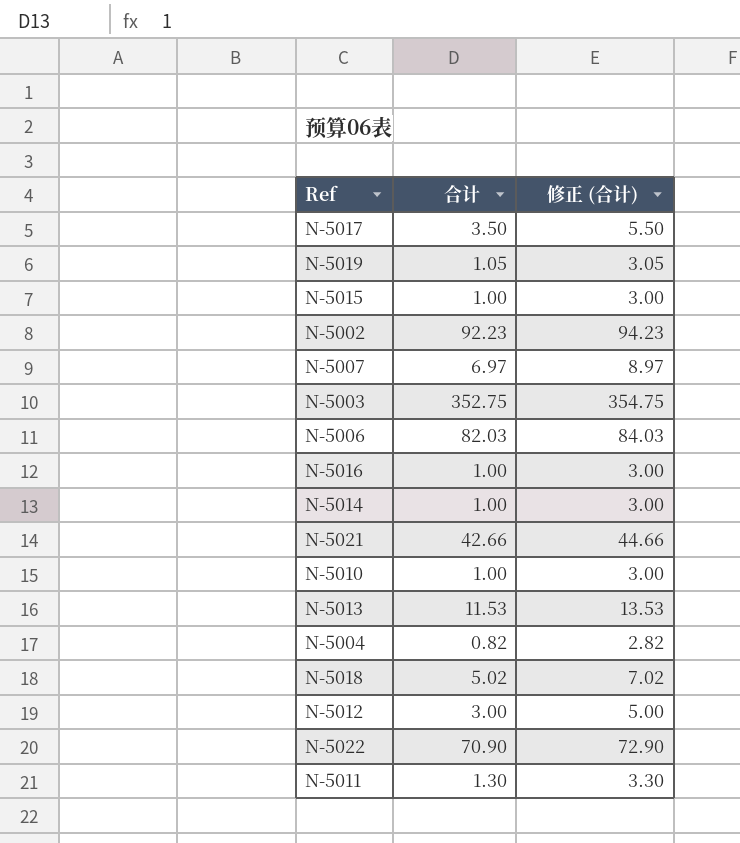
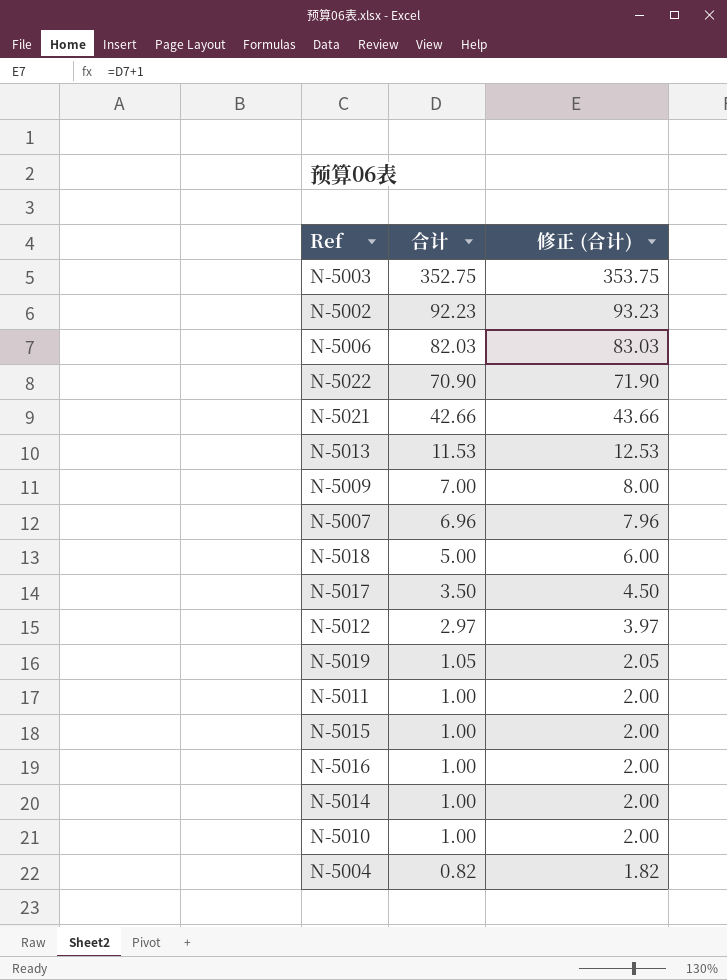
row order: none -> 合计 descending
column 修正 (合计) | formula: [合计] + 2 -> [合计] + 1
row N-5009: none -> 7.00 | 8.00
N-5007 | 合计: 6.97 -> 6.96
N-5018 | 合计: 5.02 -> 5.00
N-5012 | 合计: 3.00 -> 2.97
N-5011 | 合计: 1.30 -> 1.00

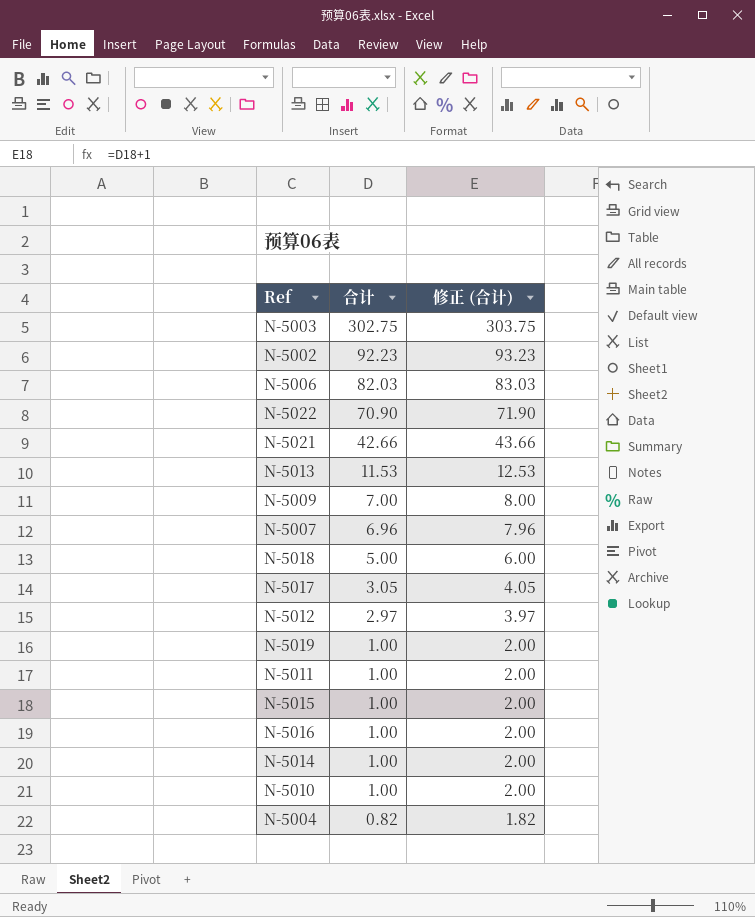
N-5003 | 合计: 352.75 -> 302.75
N-5003 | 修正 (合计): 353.75 -> 303.75
N-5017 | 合计: 3.50 -> 3.05
N-5017 | 修正 (合计): 4.50 -> 4.05
N-5019 | 合计: 1.05 -> 1.00
N-5019 | 修正 (合计): 2.05 -> 2.00

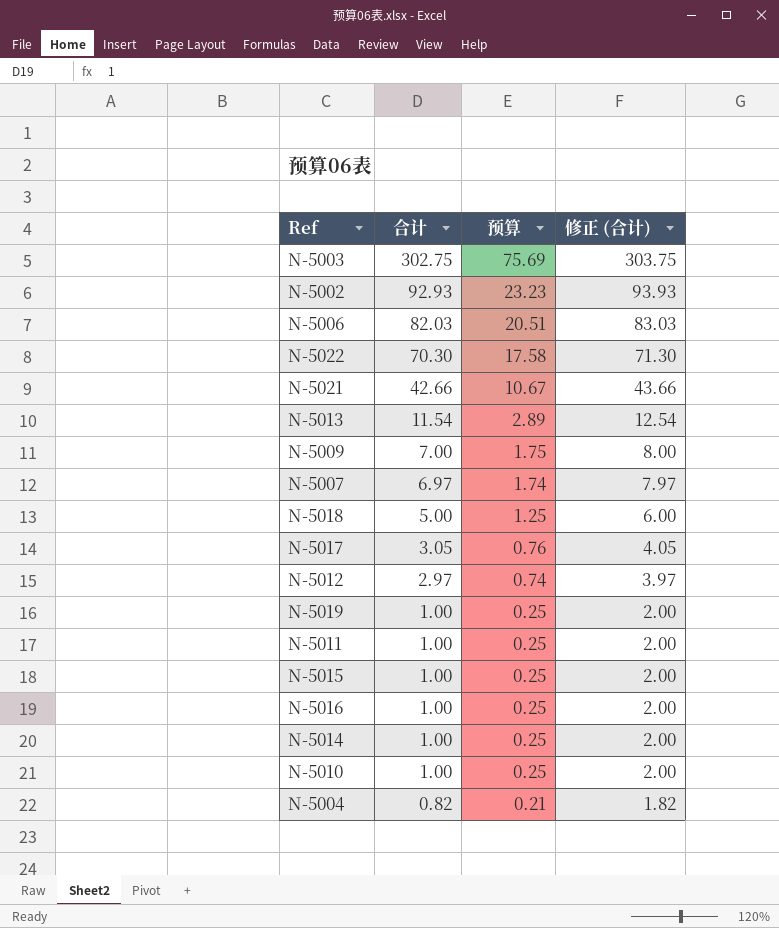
column 预算 | formula: none -> [合计] * 0.25
N-5002 | 合计: 92.23 -> 92.93
N-5002 | 修正 (合计): 93.23 -> 93.93
N-5022 | 合计: 70.90 -> 70.30
N-5022 | 修正 (合计): 71.90 -> 71.30
N-5013 | 合计: 11.53 -> 11.54
N-5013 | 修正 (合计): 12.53 -> 12.54
N-5007 | 合计: 6.96 -> 6.97
N-5007 | 修正 (合计): 7.96 -> 7.97

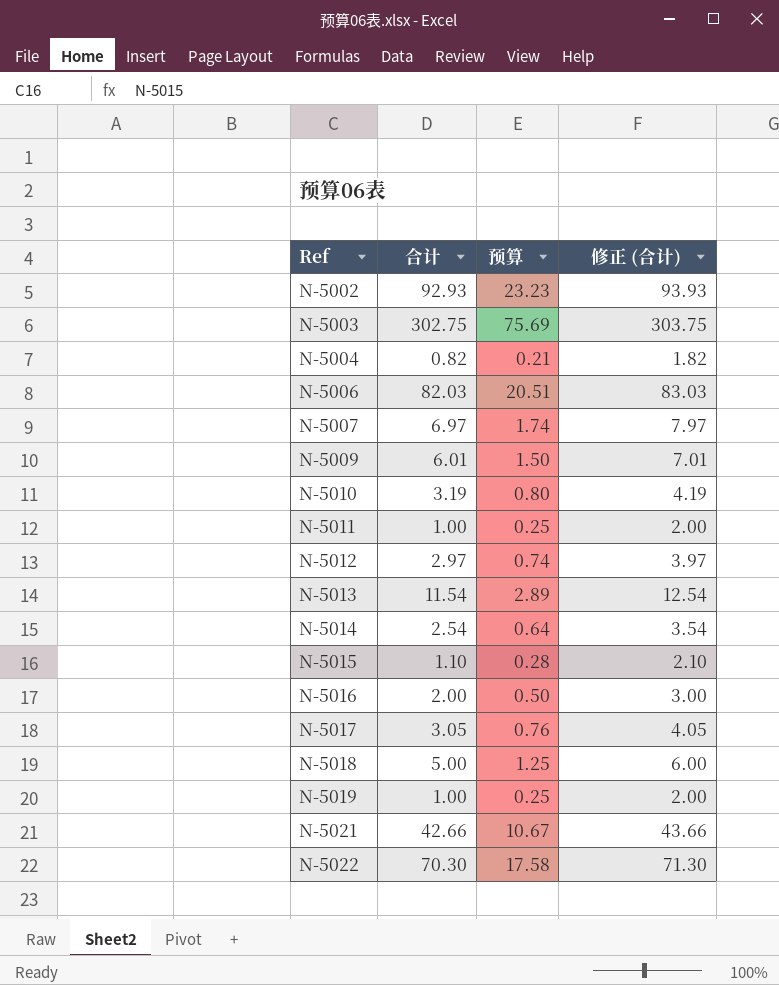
row order: 合计 descending -> Ref ascending
N-5009 | 合计: 7.00 -> 6.01
N-5009 | 预算: 1.75 -> 1.50
N-5009 | 修正 (合计): 8.00 -> 7.01
N-5010 | 合计: 1.00 -> 3.19
N-5010 | 预算: 0.25 -> 0.80
N-5010 | 修正 (合计): 2.00 -> 4.19
N-5014 | 合计: 1.00 -> 2.54
N-5014 | 预算: 0.25 -> 0.64
N-5014 | 修正 (合计): 2.00 -> 3.54
N-5015 | 合计: 1.00 -> 1.10
N-5015 | 预算: 0.25 -> 0.28
N-5015 | 修正 (合计): 2.00 -> 2.10
N-5016 | 合计: 1.00 -> 2.00
N-5016 | 预算: 0.25 -> 0.50
N-5016 | 修正 (合计): 2.00 -> 3.00

